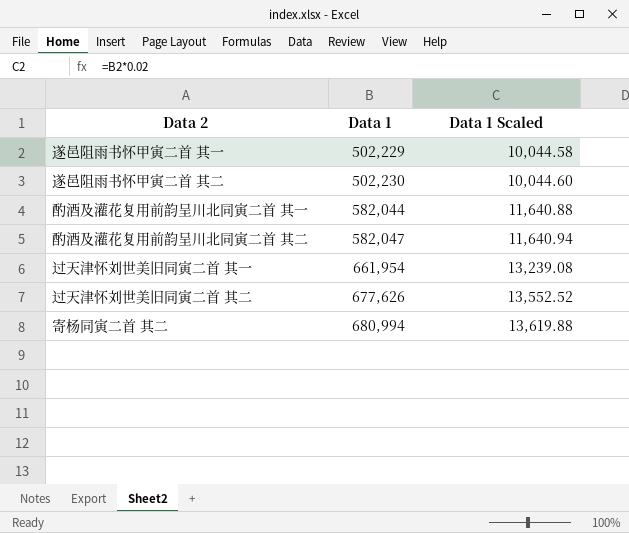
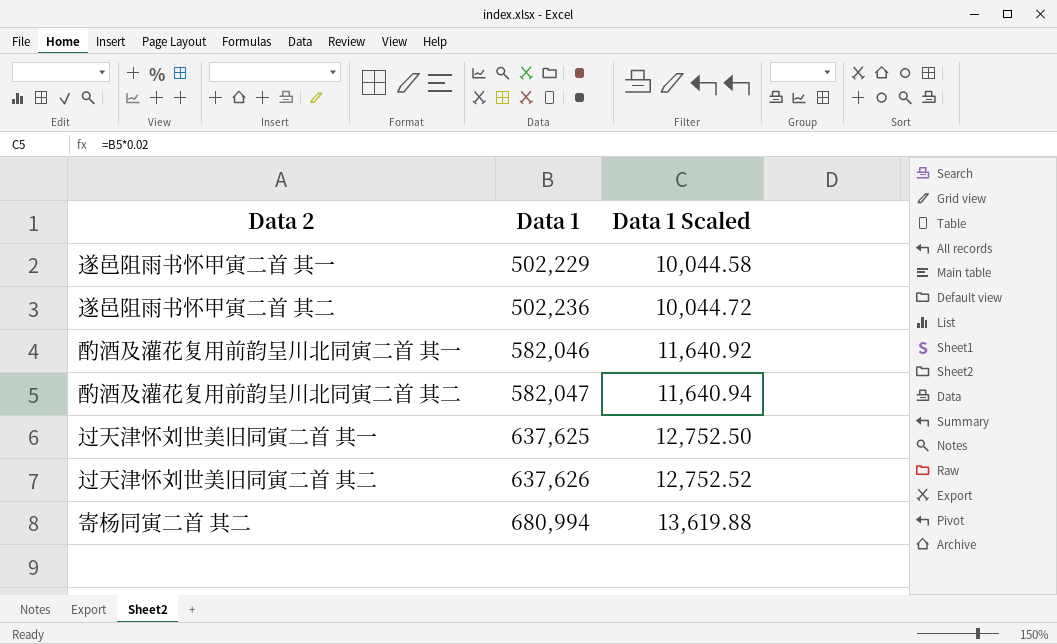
遂邑阻雨书怀甲寅二首 其二 | Data 1: 502,230 -> 502,236
遂邑阻雨书怀甲寅二首 其二 | Data 1 Scaled: 10,044.60 -> 10,044.72
酌酒及灌花复用前韵呈川北同寅二首 其一 | Data 1: 582,044 -> 582,046
酌酒及灌花复用前韵呈川北同寅二首 其一 | Data 1 Scaled: 11,640.88 -> 11,640.92
过天津怀刘世美旧同寅二首 其一 | Data 1: 661,954 -> 637,625
过天津怀刘世美旧同寅二首 其一 | Data 1 Scaled: 13,239.08 -> 12,752.50
过天津怀刘世美旧同寅二首 其二 | Data 1: 677,626 -> 637,626
过天津怀刘世美旧同寅二首 其二 | Data 1 Scaled: 13,552.52 -> 12,752.52

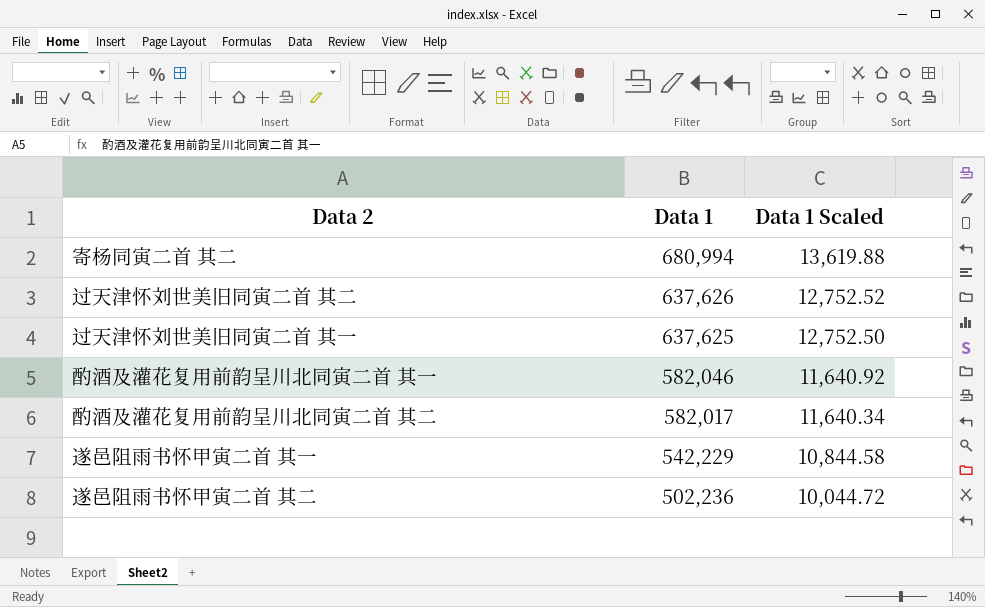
row order: Data 1 ascending -> Data 1 descending
酌酒及灌花复用前韵呈川北同寅二首 其二 | Data 1: 582,047 -> 582,017
酌酒及灌花复用前韵呈川北同寅二首 其二 | Data 1 Scaled: 11,640.94 -> 11,640.34
遂邑阻雨书怀甲寅二首 其一 | Data 1: 502,229 -> 542,229
遂邑阻雨书怀甲寅二首 其一 | Data 1 Scaled: 10,044.58 -> 10,844.58

